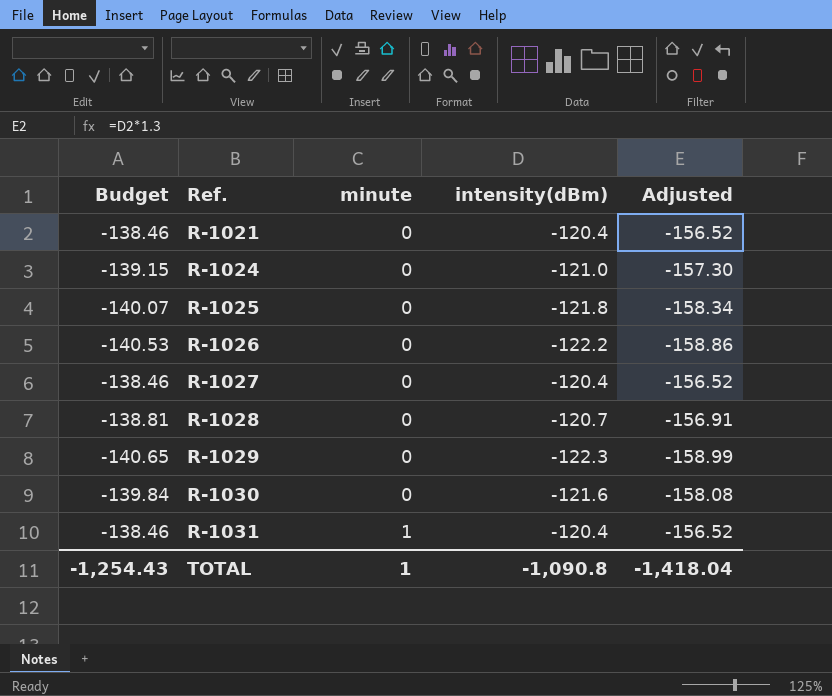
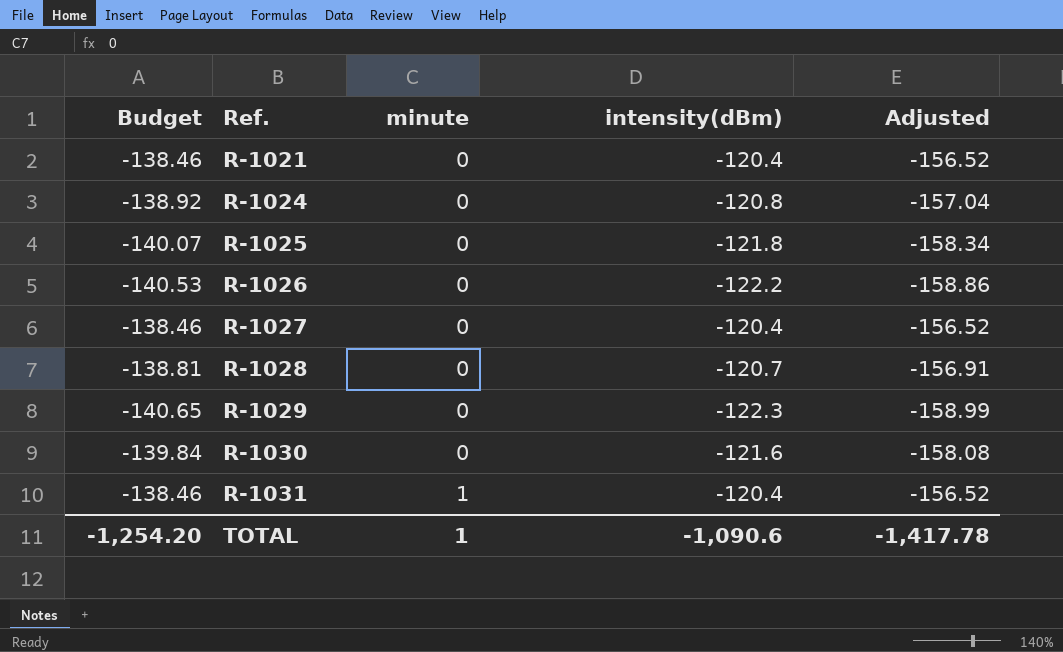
R-1024 | Budget: -139.15 -> -138.92
R-1024 | intensity(dBm): -121.0 -> -120.8
R-1024 | Adjusted: -157.30 -> -157.04
TOTAL | Budget: -1,254.43 -> -1,254.20
TOTAL | intensity(dBm): -1,090.8 -> -1,090.6
TOTAL | Adjusted: -1,418.04 -> -1,417.78

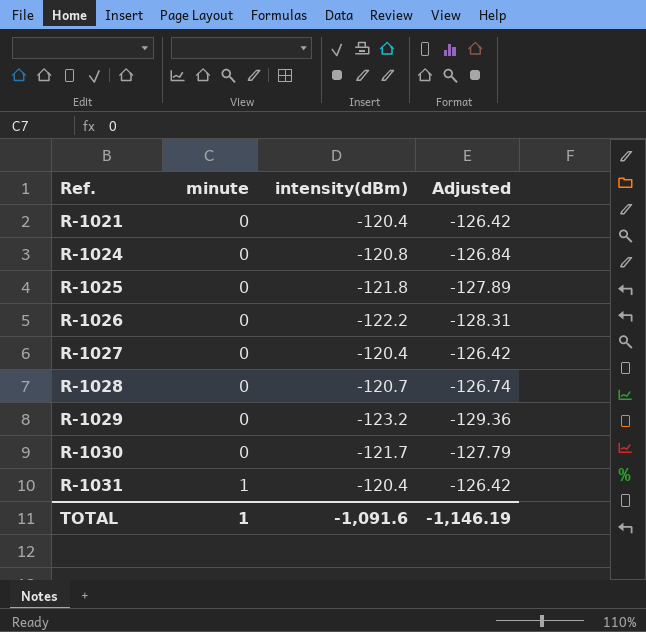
column Budget | formula: [intensity(dBm)] * 1.15 -> none
column Adjusted | formula: [intensity(dBm)] * 1.3 -> [intensity(dBm)] * 1.05
R-1029 | intensity(dBm): -122.3 -> -123.2
R-1030 | intensity(dBm): -121.6 -> -121.7
TOTAL | intensity(dBm): -1,090.6 -> -1,091.6
TOTAL | Adjusted: -1,417.78 -> -1,146.19

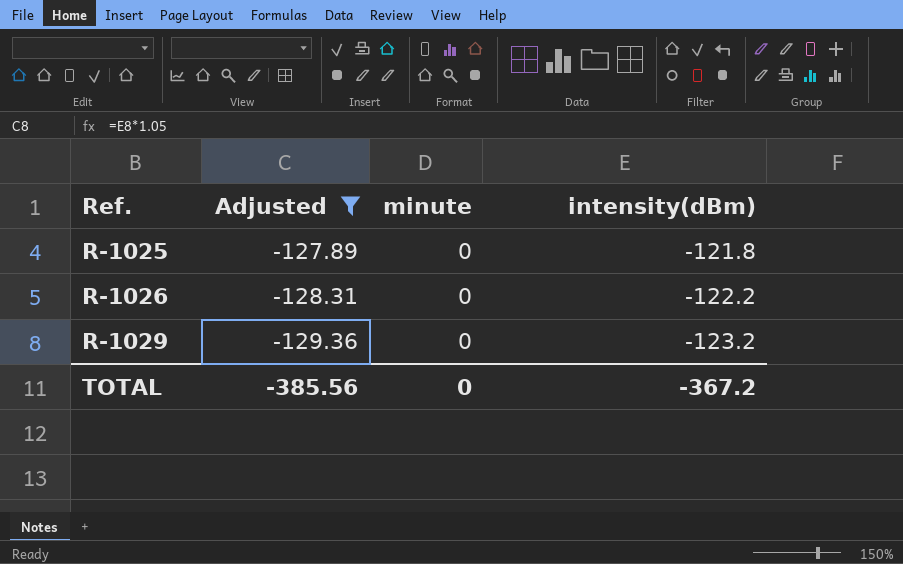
filter: none -> Adjusted <= -127.89
column Adjusted | position: 4 -> 2
TOTAL | Adjusted: -1,146.19 -> -385.56
TOTAL | minute: 1 -> 0
TOTAL | intensity(dBm): -1,091.6 -> -367.2

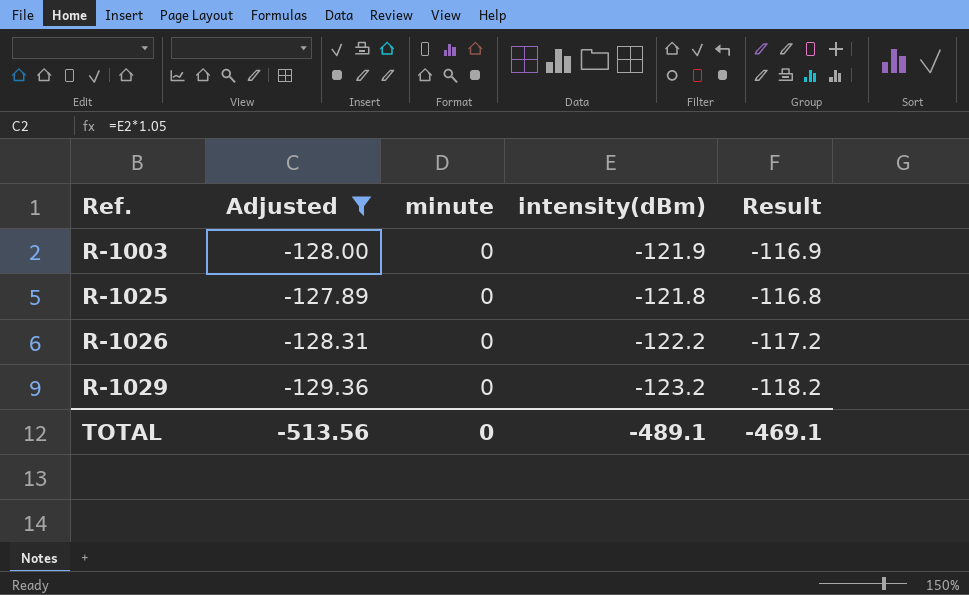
column Result | formula: none -> [intensity(dBm)] + 5
row R-1003: none -> -128.00 | 0 | -121.9 | -116.9
TOTAL | Adjusted: -385.56 -> -513.56
TOTAL | intensity(dBm): -367.2 -> -489.1

